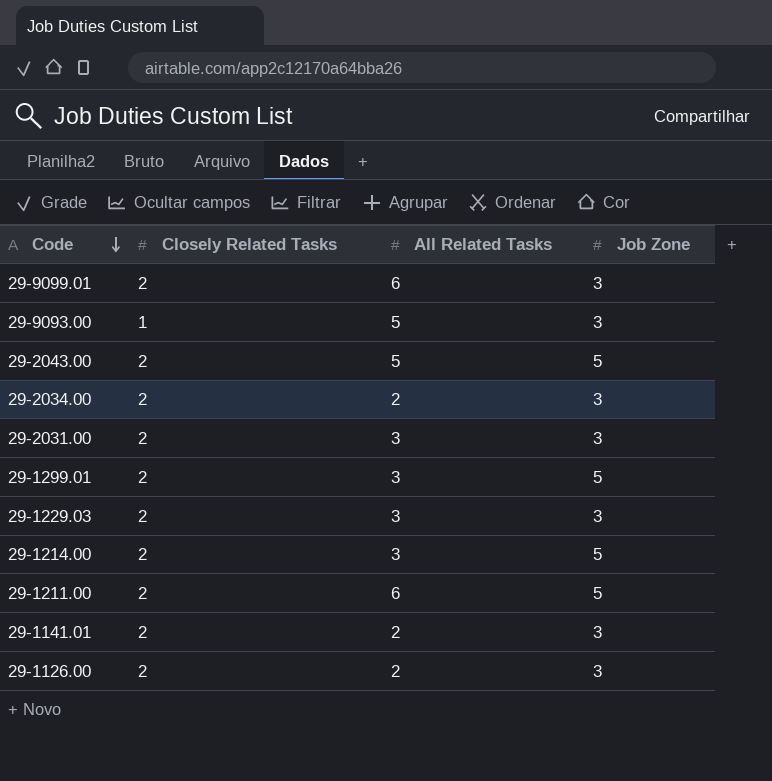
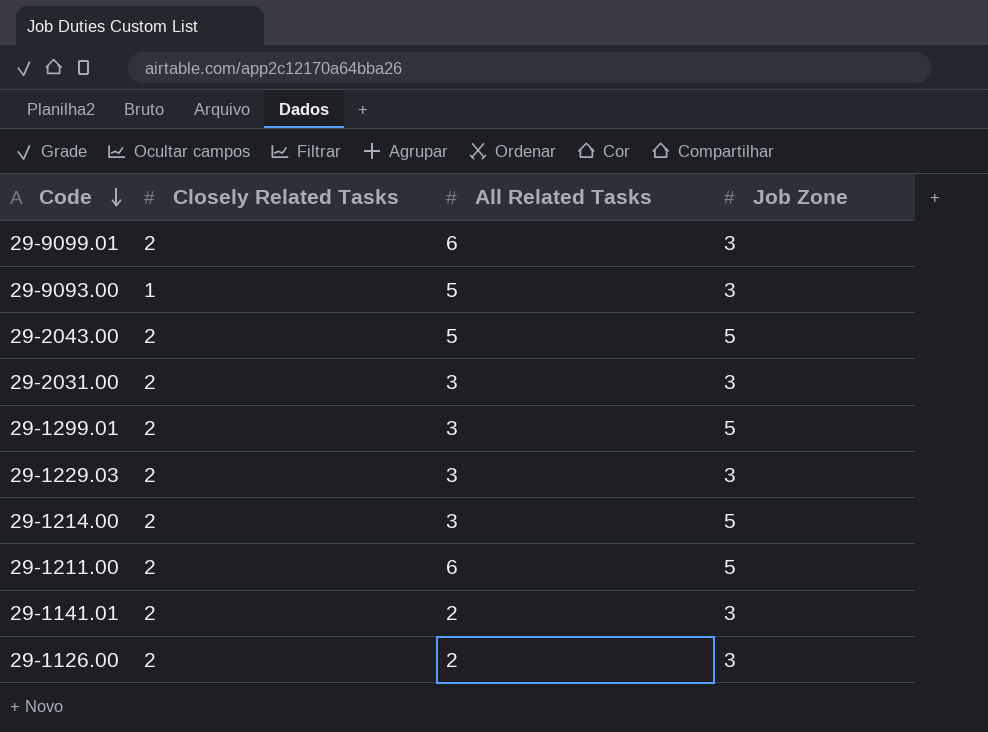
row 29-2034.00: 2 | 2 | 3 -> none

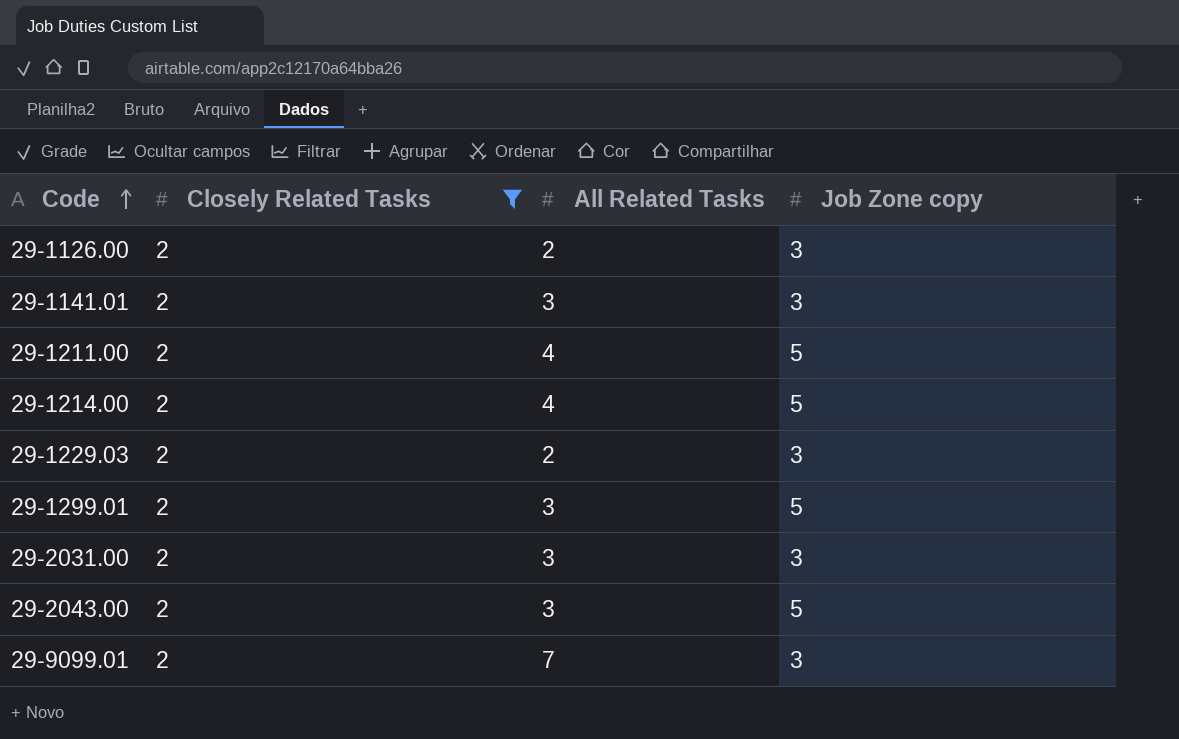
filter: none -> Closely Related Tasks = 2
row order: Code descending -> Code ascending
column name: Job Zone -> Job Zone copy
29-1141.01 | All Related Tasks: 2 -> 3
29-1211.00 | All Related Tasks: 6 -> 4
29-1214.00 | All Related Tasks: 3 -> 4
29-1229.03 | All Related Tasks: 3 -> 2
29-2043.00 | All Related Tasks: 5 -> 3
29-9099.01 | All Related Tasks: 6 -> 7

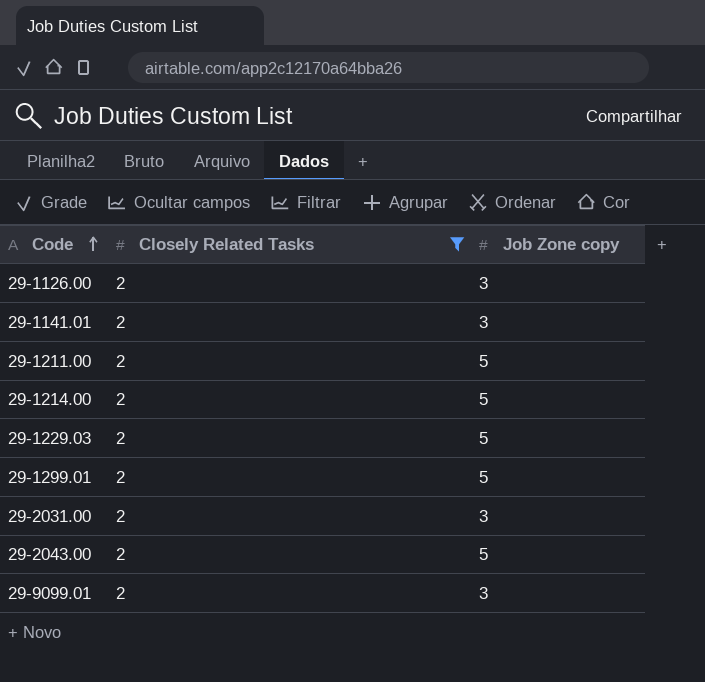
column All Related Tasks | position: 3 -> none
29-1229.03 | Job Zone copy: 3 -> 5

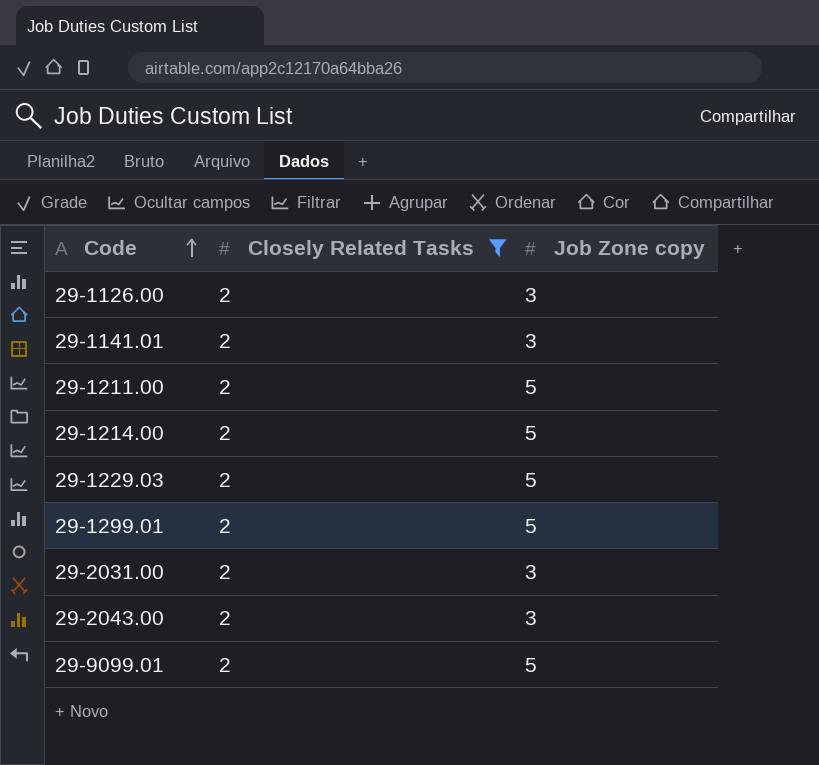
29-2043.00 | Job Zone copy: 5 -> 3
29-9099.01 | Job Zone copy: 3 -> 5

